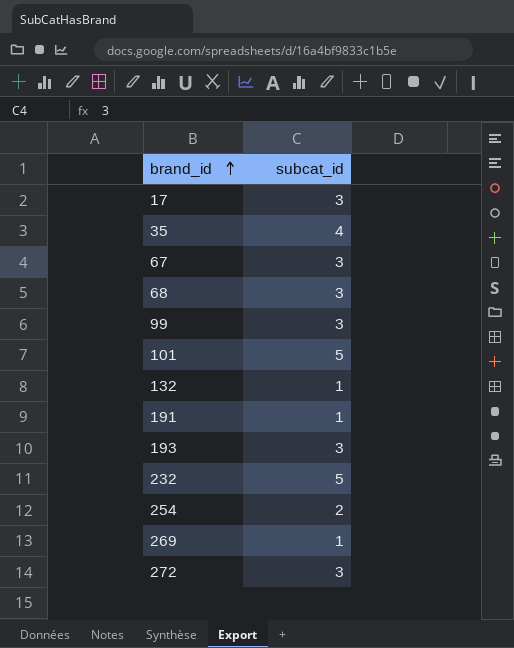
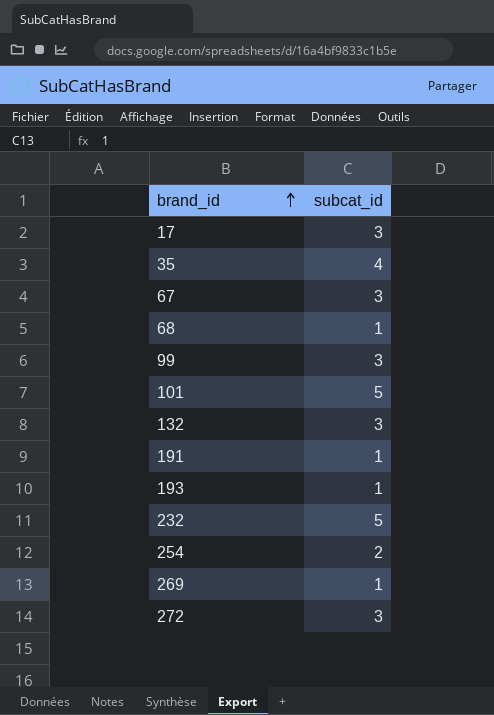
68 | subcat_id: 3 -> 1
132 | subcat_id: 1 -> 3
193 | subcat_id: 3 -> 1

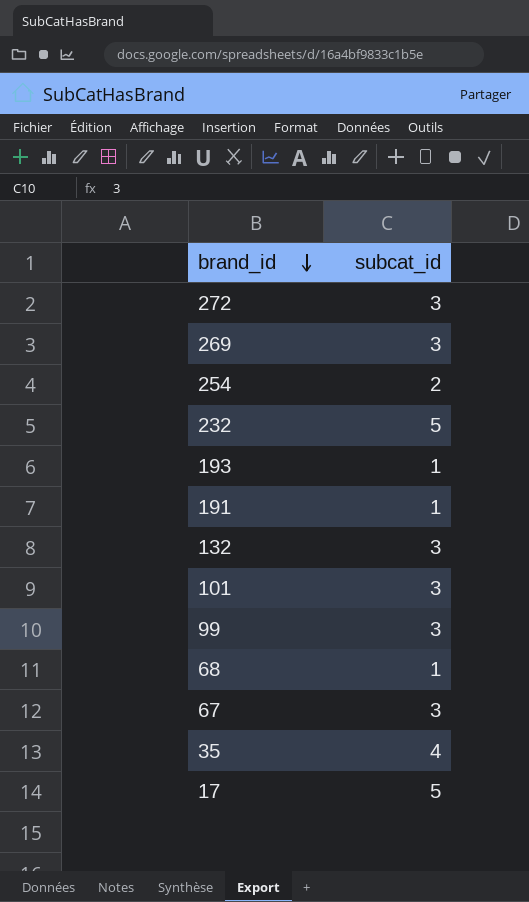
row order: brand_id ascending -> brand_id descending
269 | subcat_id: 1 -> 3
101 | subcat_id: 5 -> 3
17 | subcat_id: 3 -> 5

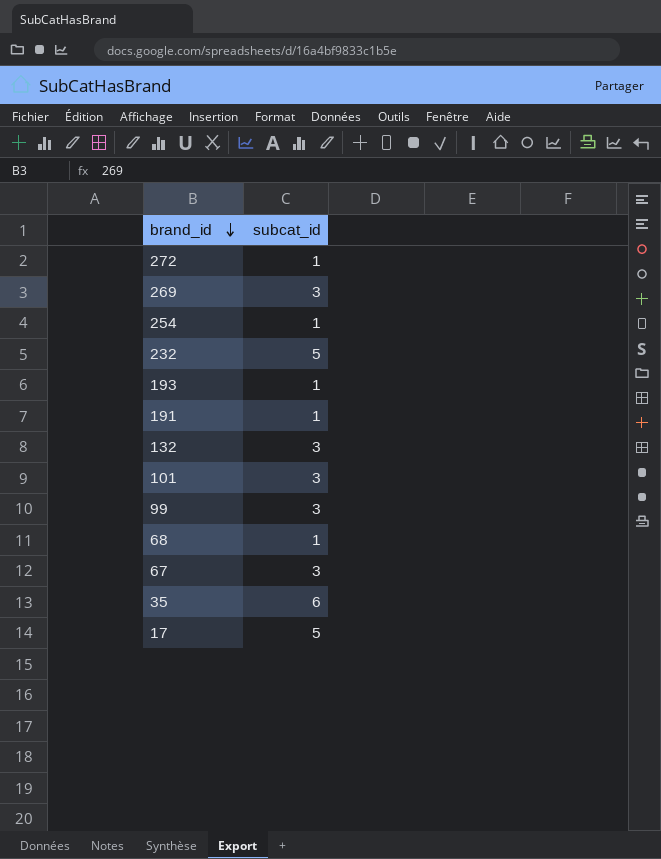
272 | subcat_id: 3 -> 1
254 | subcat_id: 2 -> 1
35 | subcat_id: 4 -> 6

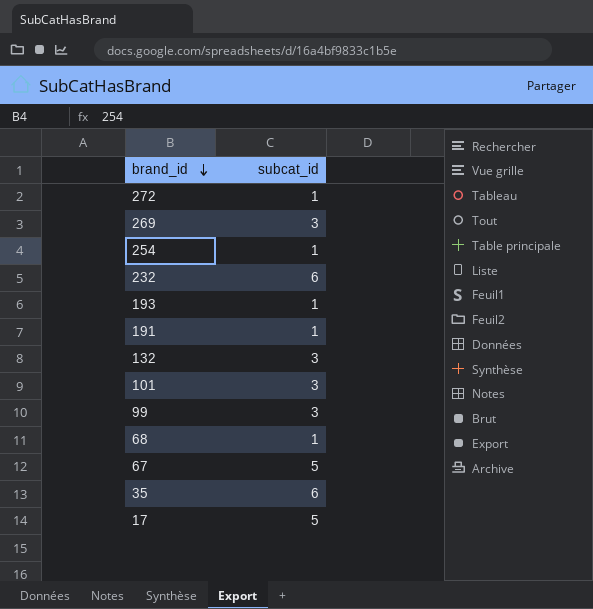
232 | subcat_id: 5 -> 6
67 | subcat_id: 3 -> 5

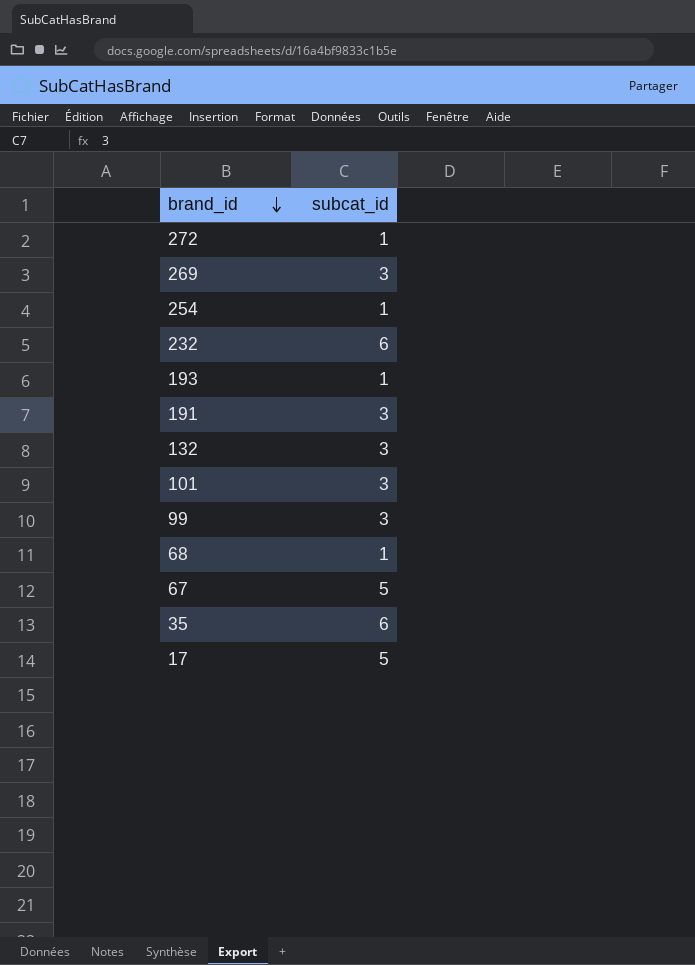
191 | subcat_id: 1 -> 3

